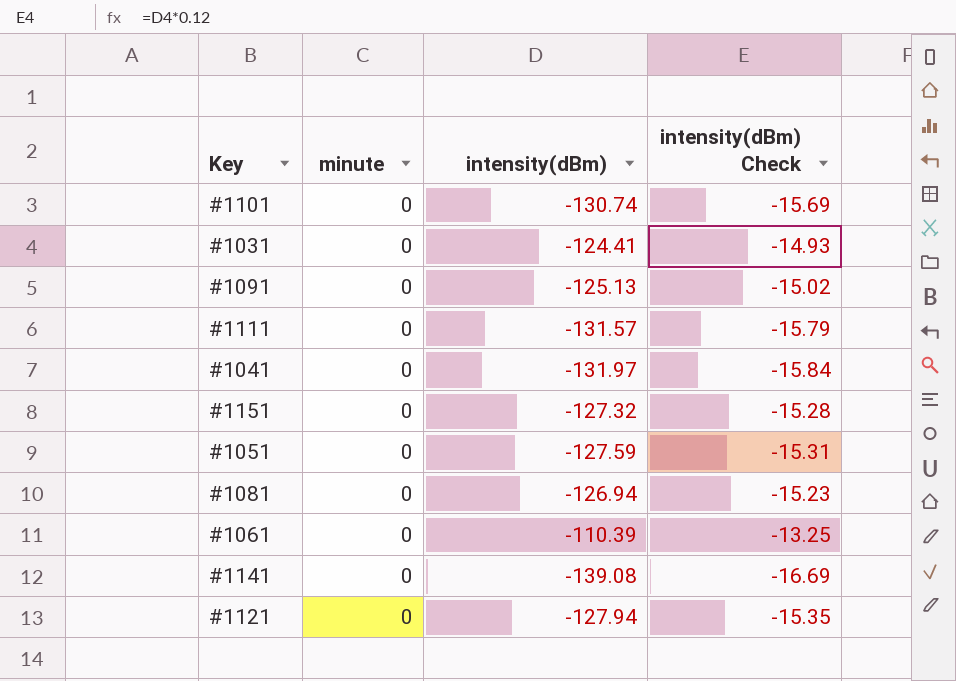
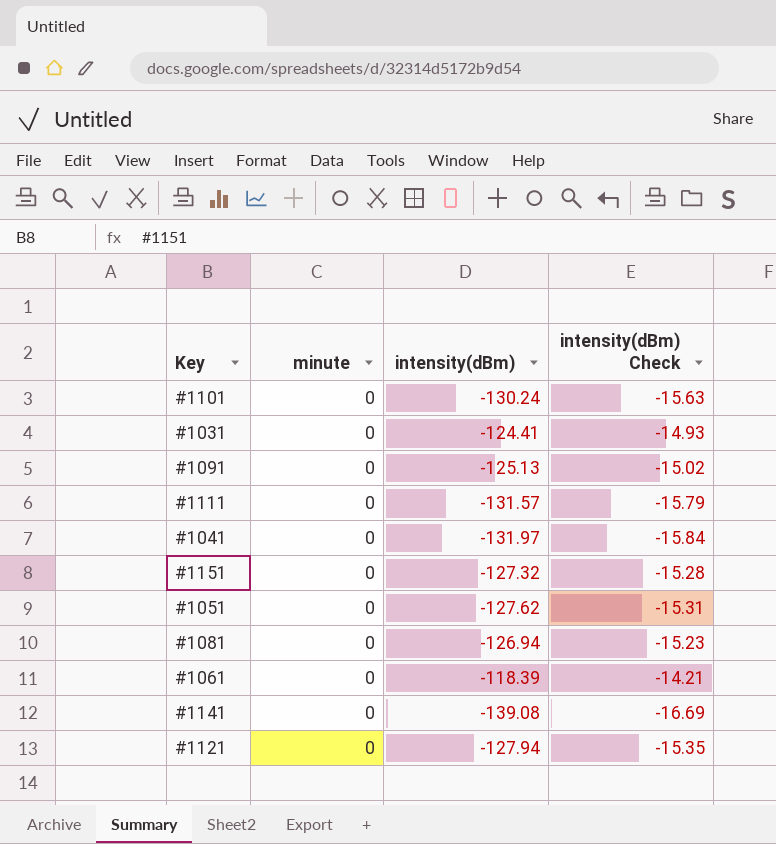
#1101 | intensity(dBm): -130.74 -> -130.24
#1101 | intensity(dBm) Check: -15.69 -> -15.63
#1051 | intensity(dBm): -127.59 -> -127.62
#1061 | intensity(dBm): -110.39 -> -118.39
#1061 | intensity(dBm) Check: -13.25 -> -14.21

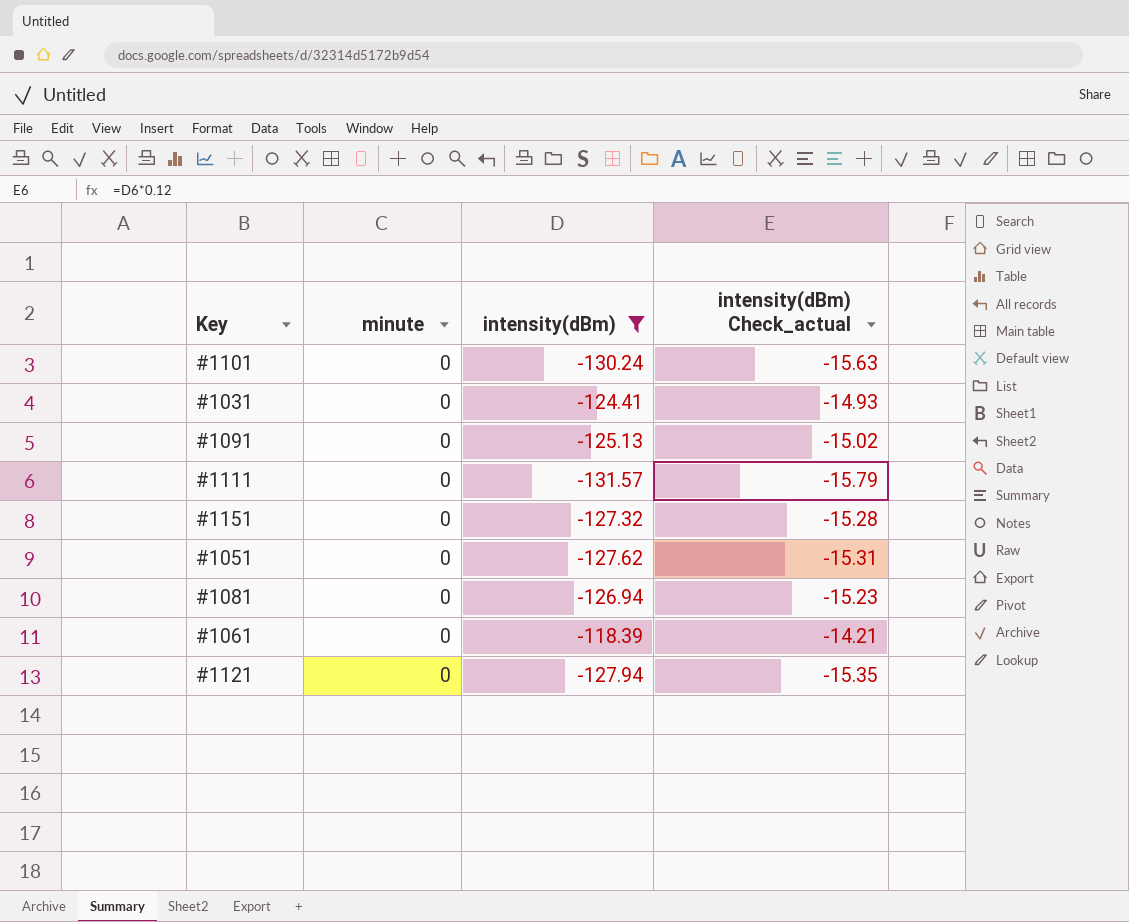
filter: none -> intensity(dBm) >= -131.57
column name: intensity(dBm) Check -> intensity(dBm) Check_actual

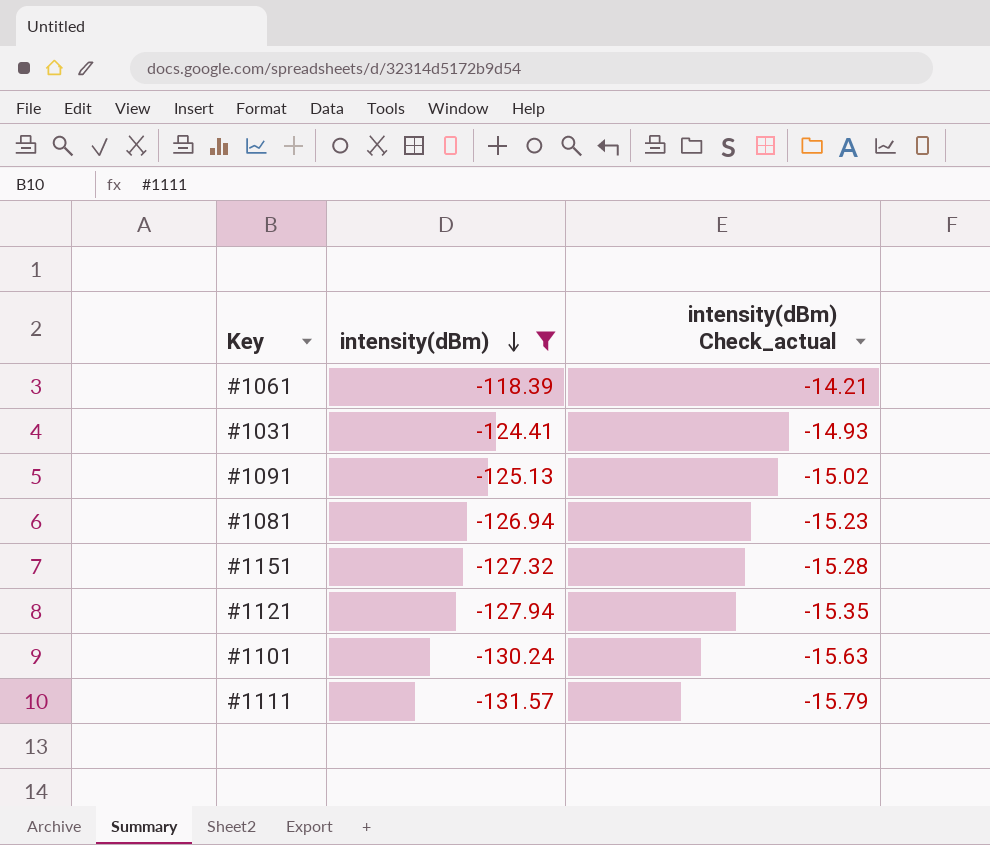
row order: none -> intensity(dBm) descending
column minute | position: 2 -> none
row #1051: 0 | -127.62 | -15.31 -> none

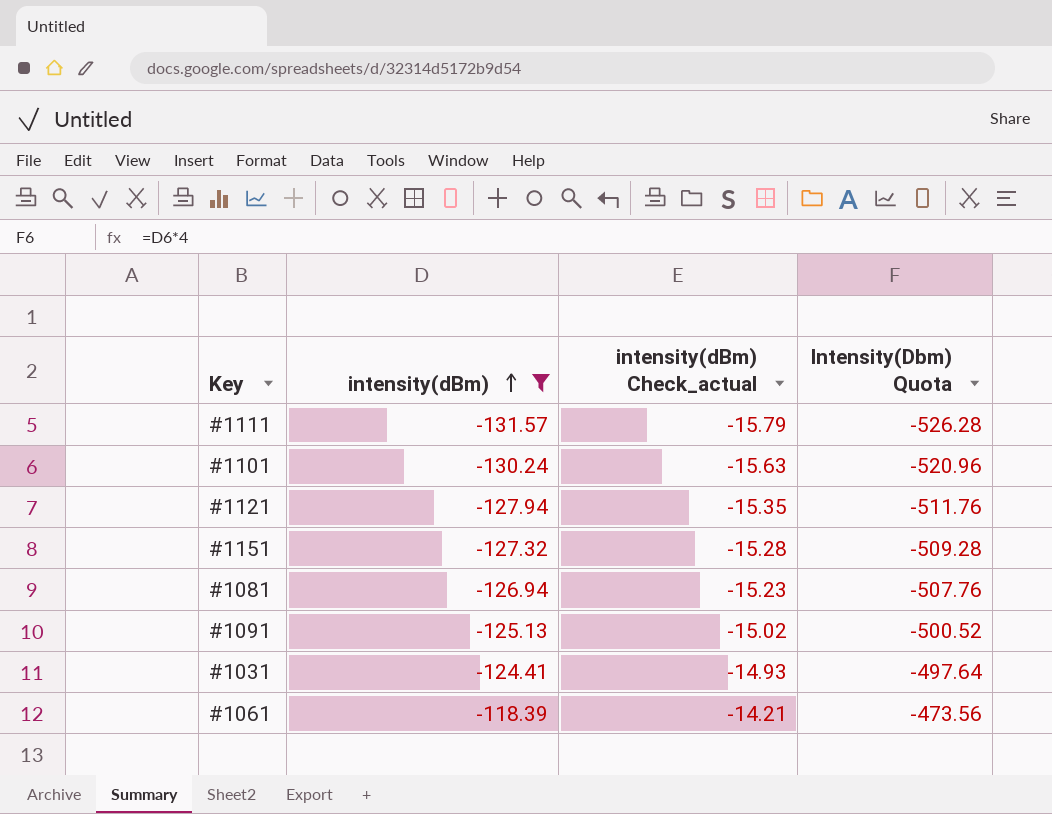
row order: intensity(dBm) descending -> intensity(dBm) ascending
column Intensity(Dbm) Quota | formula: none -> [intensity(dBm)] * 4

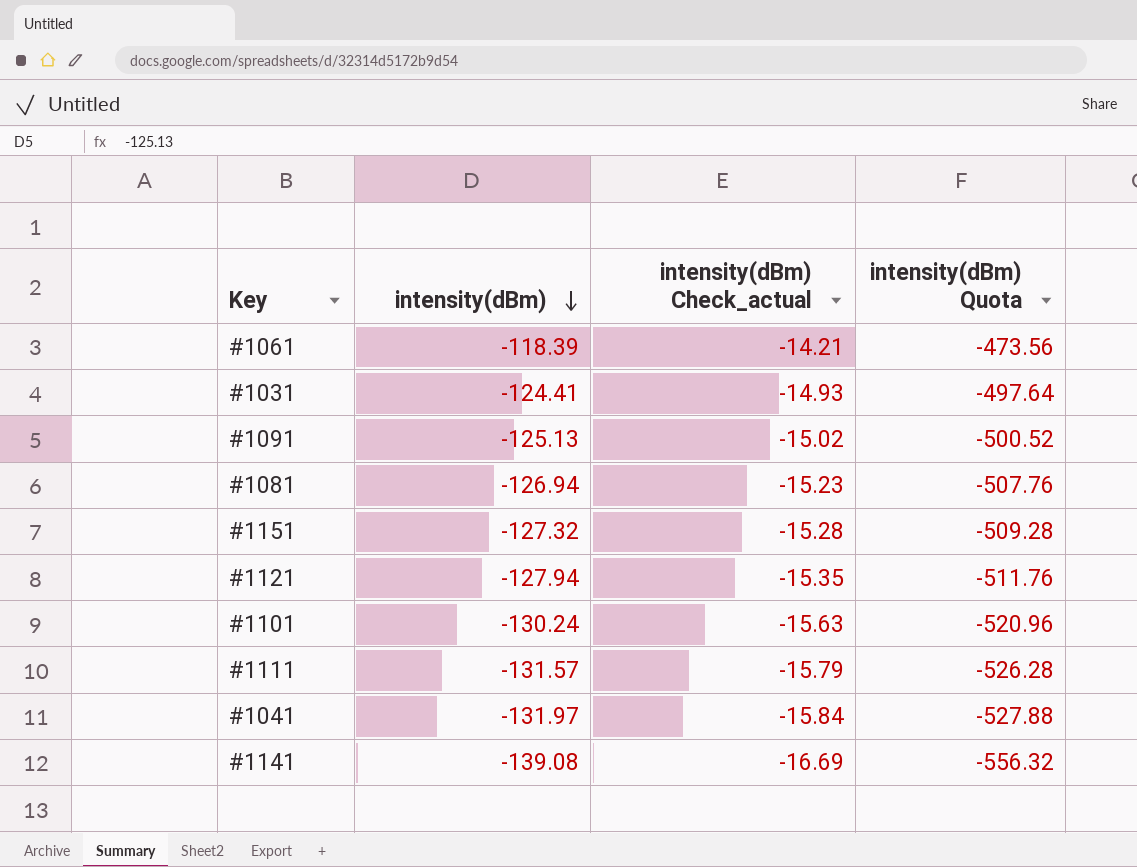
filter: intensity(dBm) >= -131.57 -> none
row order: intensity(dBm) ascending -> intensity(dBm) descending
column name: Intensity(Dbm) Quota -> intensity(dBm) Quota

